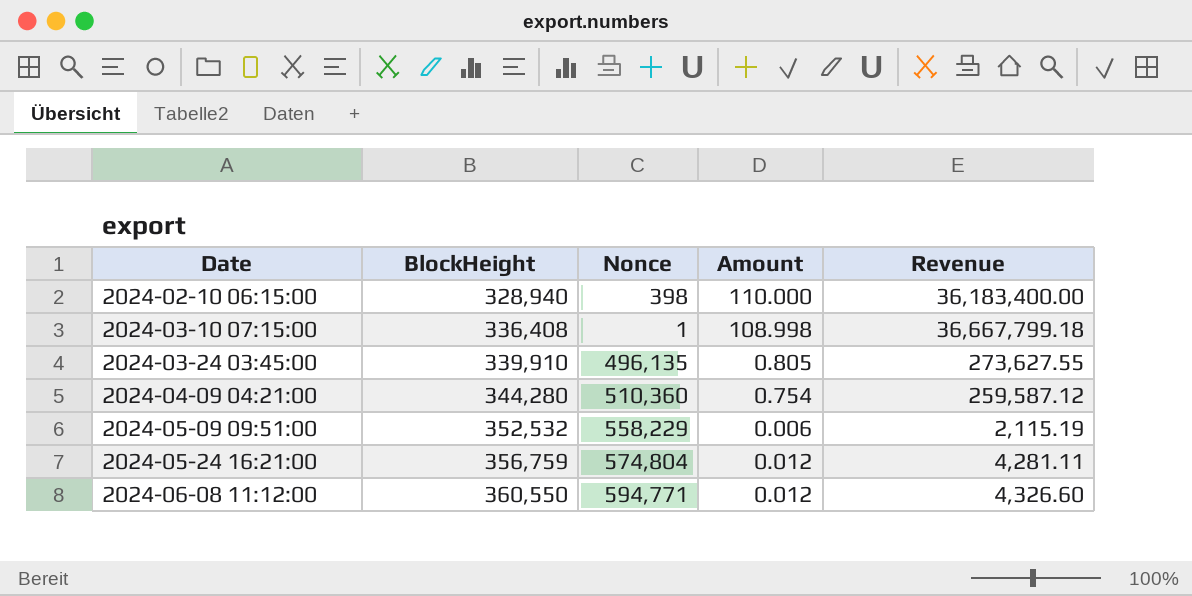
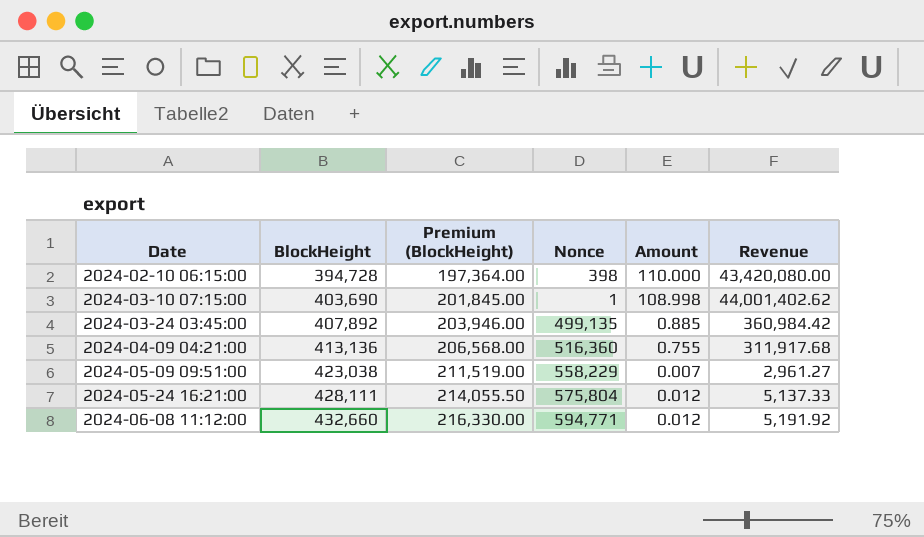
column Premium (BlockHeight) | formula: none -> [BlockHeight] * 0.5
2024-02-10 06:15:00 | BlockHeight: 328,940 -> 394,728
2024-02-10 06:15:00 | Revenue: 36,183,400.00 -> 43,420,080.00
2024-03-10 07:15:00 | BlockHeight: 336,408 -> 403,690
2024-03-10 07:15:00 | Revenue: 36,667,799.18 -> 44,001,402.62
2024-03-24 03:45:00 | BlockHeight: 339,910 -> 407,892
2024-03-24 03:45:00 | Nonce: 496,135 -> 499,135
2024-03-24 03:45:00 | Amount: 0.805 -> 0.885
2024-03-24 03:45:00 | Revenue: 273,627.55 -> 360,984.42
2024-04-09 04:21:00 | BlockHeight: 344,280 -> 413,136
2024-04-09 04:21:00 | Nonce: 510,360 -> 516,360
2024-04-09 04:21:00 | Amount: 0.754 -> 0.755
2024-04-09 04:21:00 | Revenue: 259,587.12 -> 311,917.68
2024-05-09 09:51:00 | BlockHeight: 352,532 -> 423,038
2024-05-09 09:51:00 | Amount: 0.006 -> 0.007
2024-05-09 09:51:00 | Revenue: 2,115.19 -> 2,961.27
2024-05-24 16:21:00 | BlockHeight: 356,759 -> 428,111
2024-05-24 16:21:00 | Nonce: 574,804 -> 575,804
2024-05-24 16:21:00 | Revenue: 4,281.11 -> 5,137.33
2024-06-08 11:12:00 | BlockHeight: 360,550 -> 432,660
2024-06-08 11:12:00 | Revenue: 4,326.60 -> 5,191.92

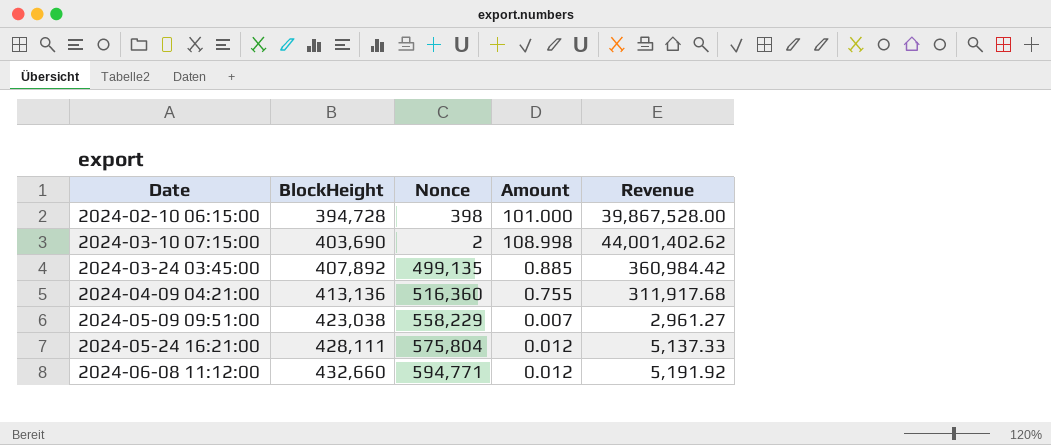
column Premium (BlockHeight) | formula: [BlockHeight] * 0.5 -> none
2024-02-10 06:15:00 | Amount: 110.000 -> 101.000
2024-02-10 06:15:00 | Revenue: 43,420,080.00 -> 39,867,528.00
2024-03-10 07:15:00 | Nonce: 1 -> 2

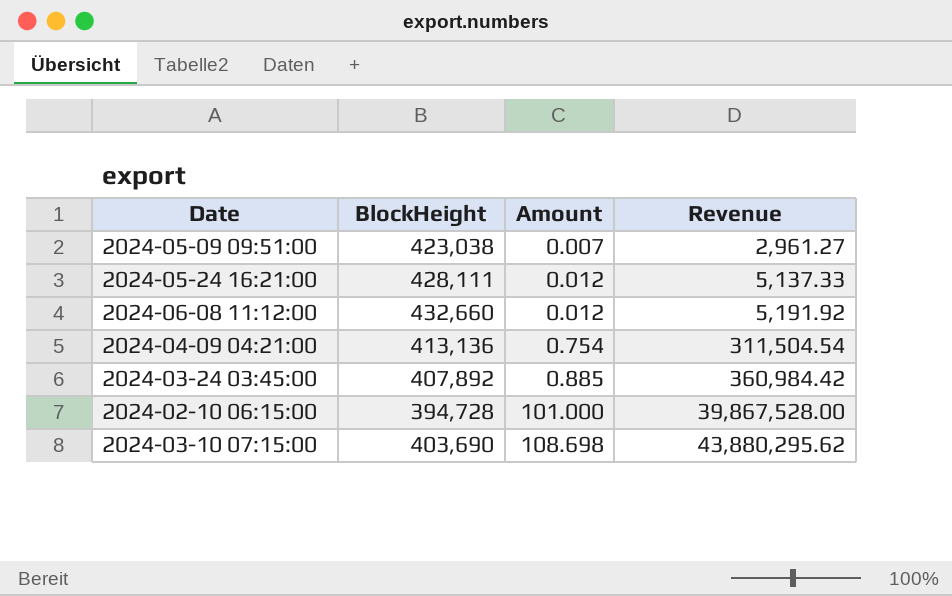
row order: Date ascending -> Amount ascending
column Nonce | position: 3 -> none
2024-04-09 04:21:00 | Amount: 0.755 -> 0.754
2024-04-09 04:21:00 | Revenue: 311,917.68 -> 311,504.54
2024-03-10 07:15:00 | Amount: 108.998 -> 108.698
2024-03-10 07:15:00 | Revenue: 44,001,402.62 -> 43,880,295.62

